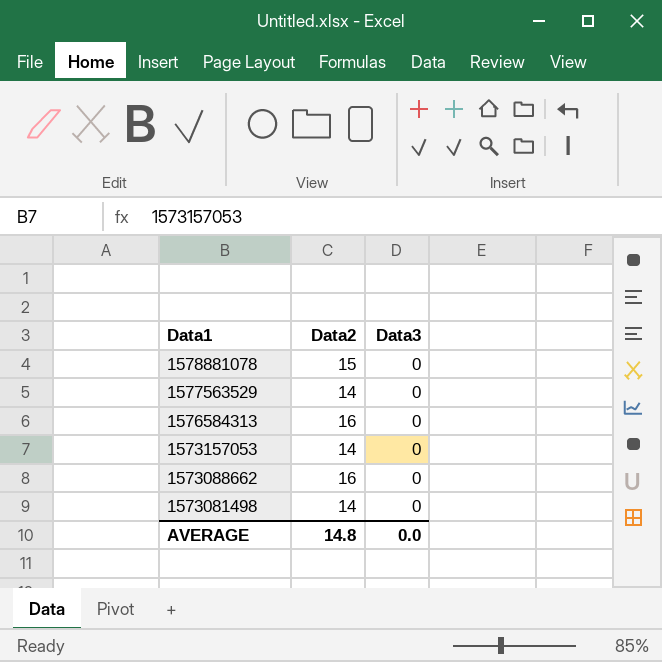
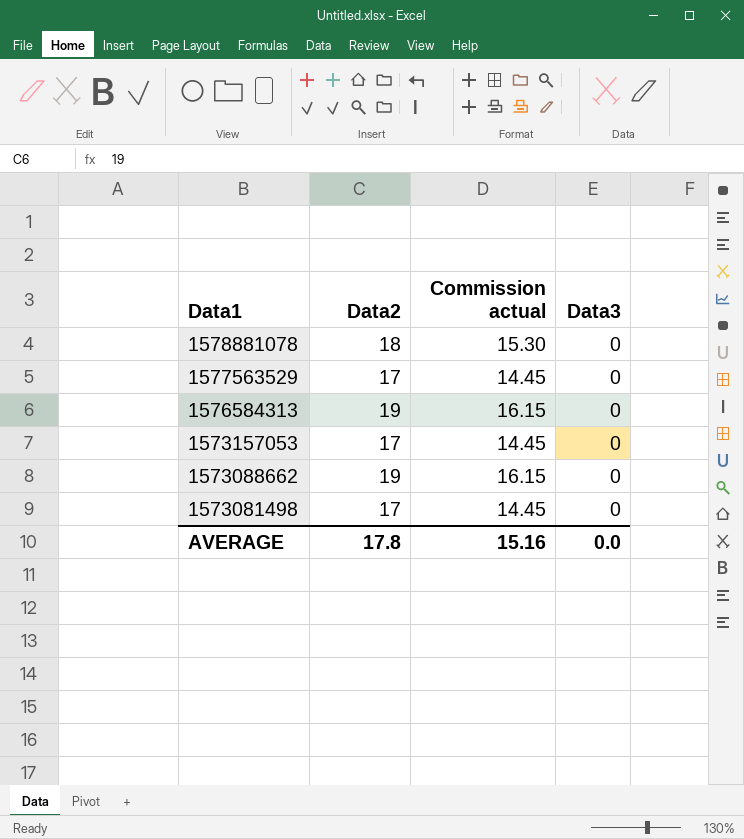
column Commission actual | formula: none -> [Data2] * 0.85
1578881078 | Data2: 15 -> 18
1577563529 | Data2: 14 -> 17
1576584313 | Data2: 16 -> 19
1573157053 | Data2: 14 -> 17
1573088662 | Data2: 16 -> 19
1573081498 | Data2: 14 -> 17
AVERAGE | Data2: 14.8 -> 17.8

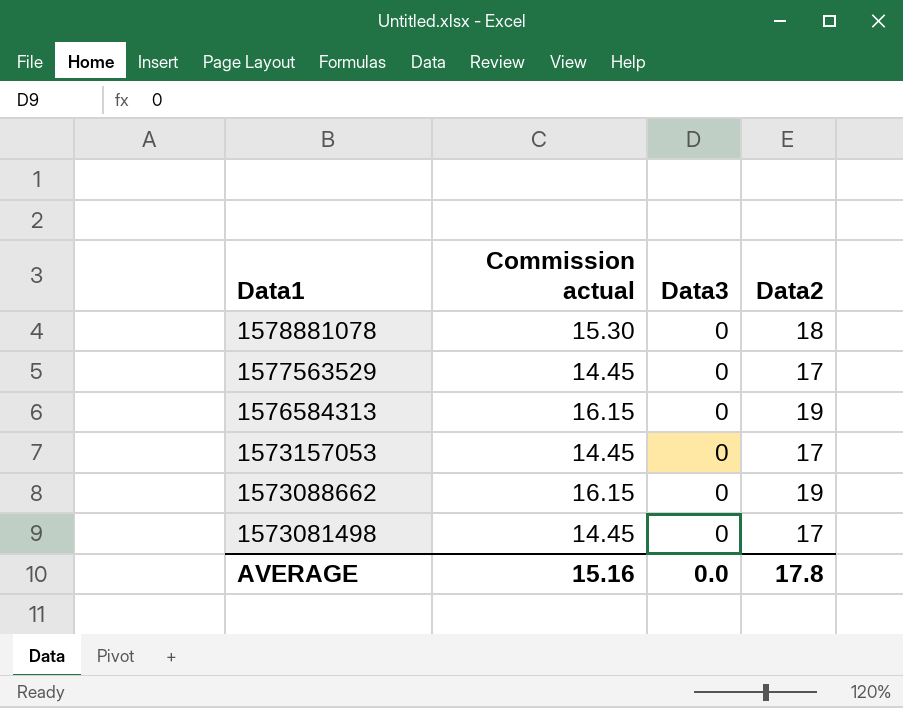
column Data2 | position: 2 -> 4

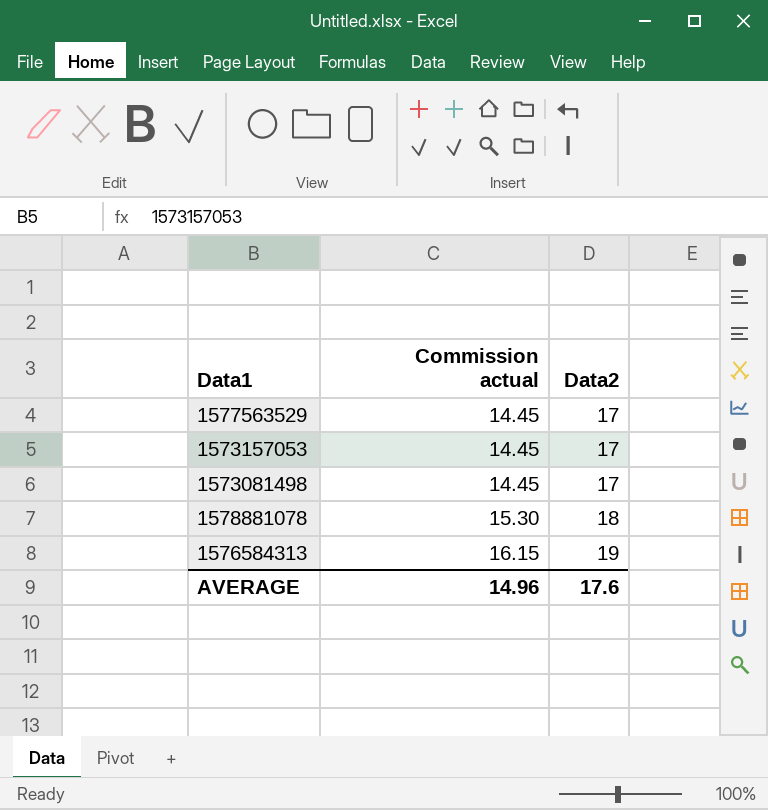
row order: Data1 descending -> Commission actual ascending
column Data3 | position: 3 -> none
row 1573088662: 16.15 | 0 | 19 -> none
AVERAGE | Commission actual: 15.16 -> 14.96
AVERAGE | Data2: 17.8 -> 17.6

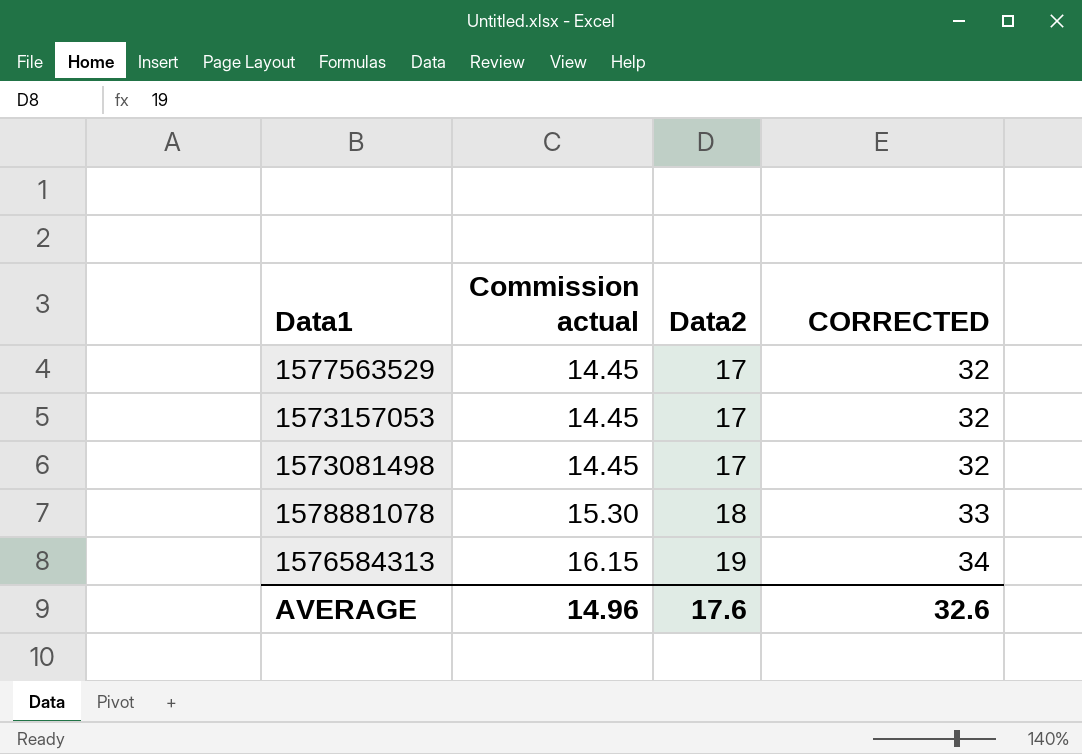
column CORRECTED | formula: none -> [Data2] + 15

